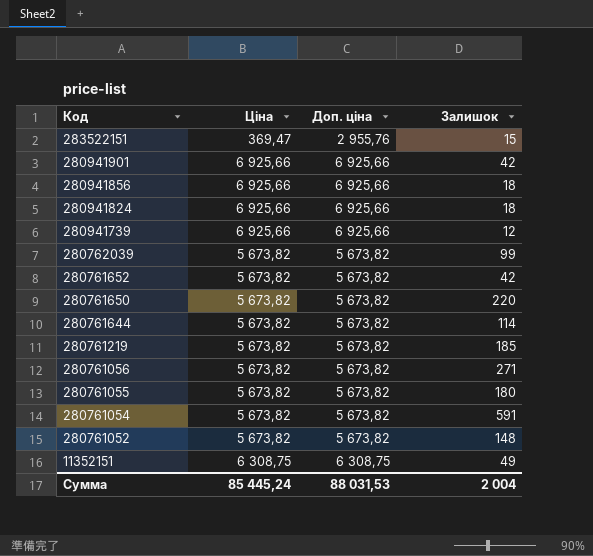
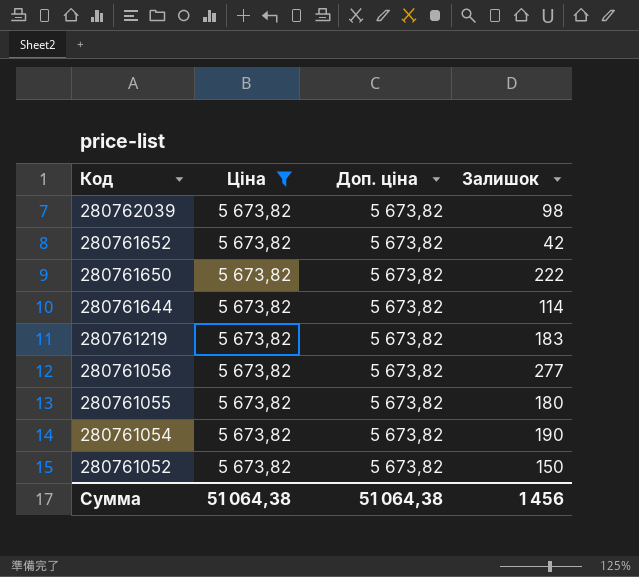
filter: none -> Ціна = 5 673,82
280762039 | Залишок: 99 -> 98
280761650 | Залишок: 220 -> 222
280761219 | Залишок: 185 -> 183
280761056 | Залишок: 271 -> 277
280761054 | Залишок: 591 -> 190
280761052 | Залишок: 148 -> 150
Сумма | Ціна: 85 445,24 -> 51 064,38
Сумма | Доп. ціна: 88 031,53 -> 51 064,38
Сумма | Залишок: 2 004 -> 1 456

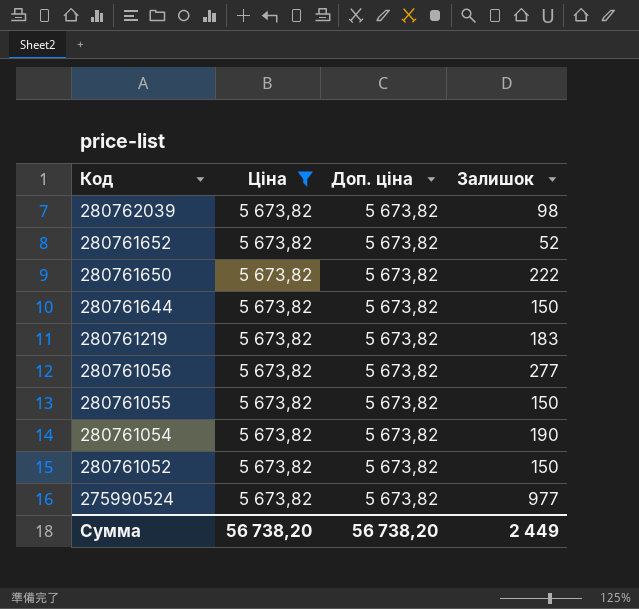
280761652 | Залишок: 42 -> 52
280761644 | Залишок: 114 -> 150
280761055 | Залишок: 180 -> 150
row 275990524: none -> 5 673,82 | 5 673,82 | 977
Сумма | Ціна: 51 064,38 -> 56 738,20
Сумма | Доп. ціна: 51 064,38 -> 56 738,20
Сумма | Залишок: 1 456 -> 2 449

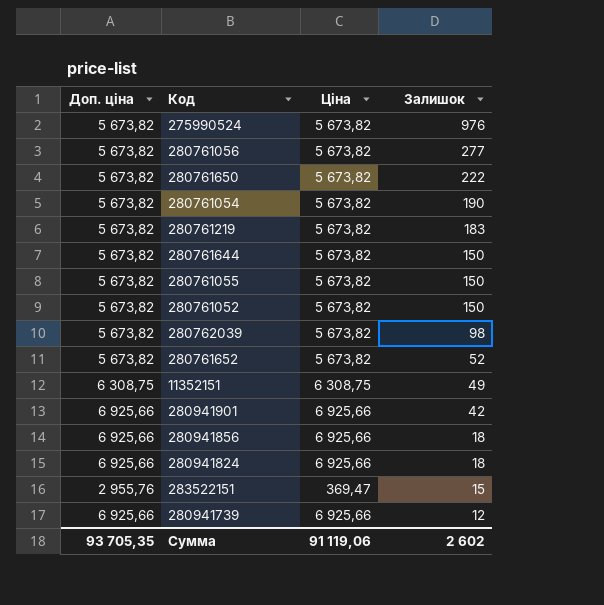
filter: Ціна = 5 673,82 -> none
row order: Код descending -> Залишок descending
column Доп. ціна | position: 3 -> 1
275990524 | Залишок: 977 -> 976
Сумма | Доп. ціна: 56 738,20 -> 93 705,35
Сумма | Ціна: 56 738,20 -> 91 119,06
Сумма | Залишок: 2 449 -> 2 602

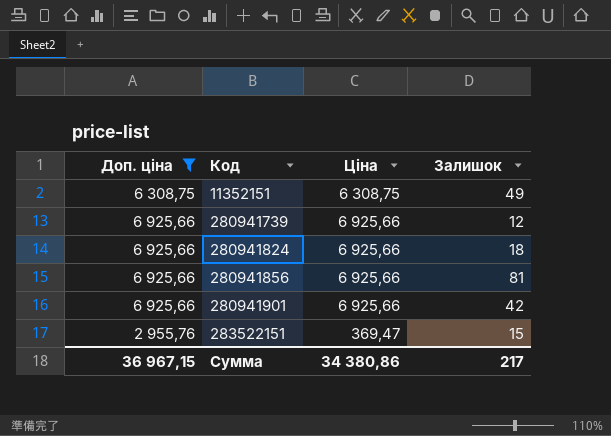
filter: none -> Доп. ціна != 5 673,82
row order: Залишок descending -> Код ascending
280941856 | Залишок: 18 -> 81
Сумма | Доп. ціна: 93 705,35 -> 36 967,15
Сумма | Ціна: 91 119,06 -> 34 380,86
Сумма | Залишок: 2 602 -> 217

